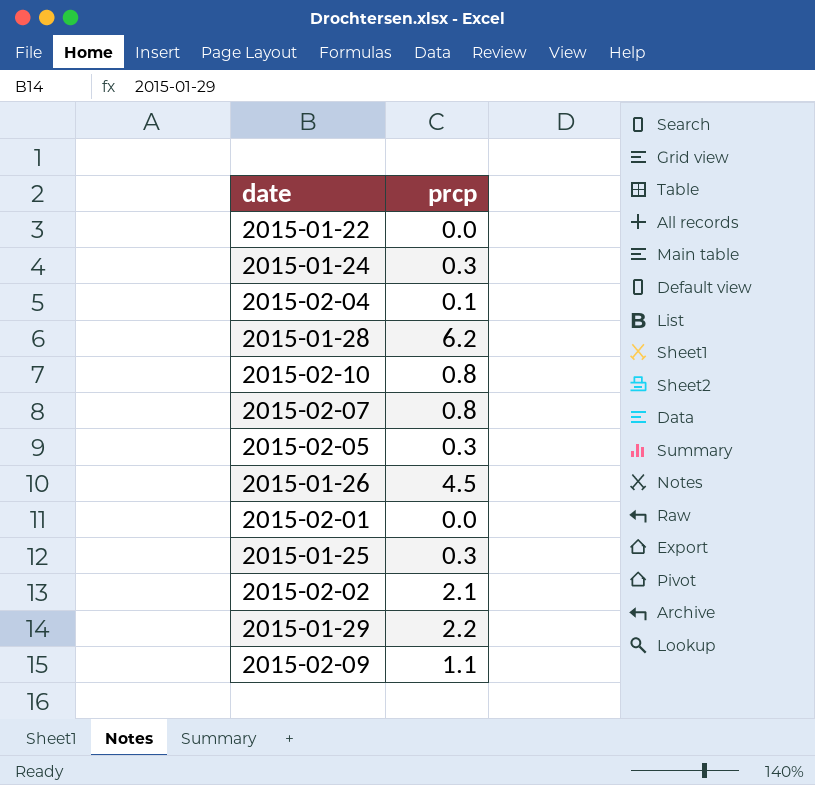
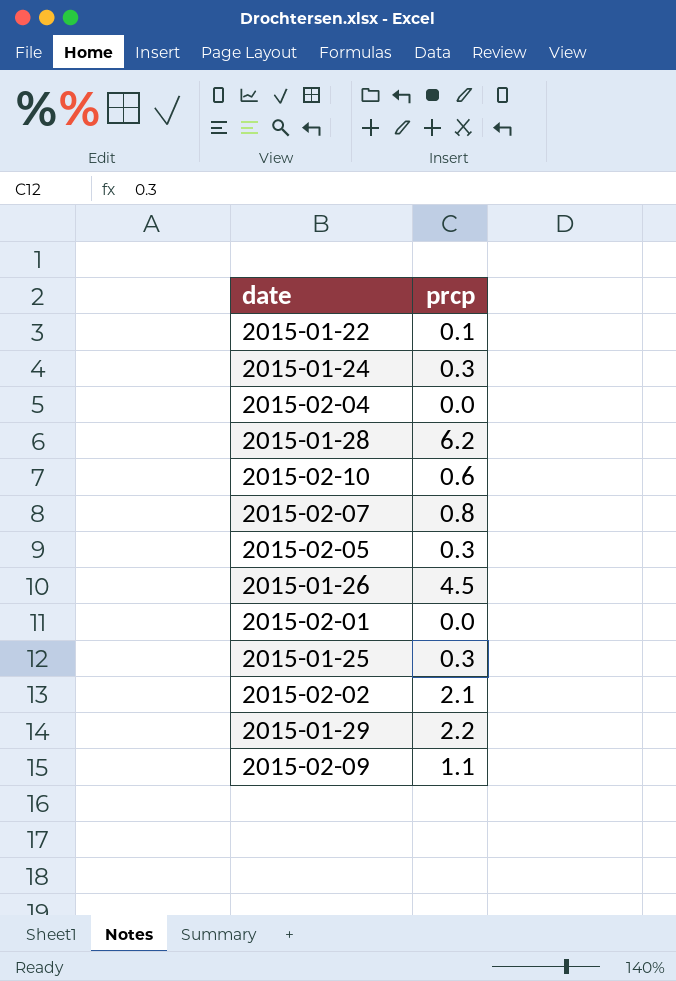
2015-01-22 | prcp: 0.0 -> 0.1
2015-02-04 | prcp: 0.1 -> 0.0
2015-02-10 | prcp: 0.8 -> 0.6

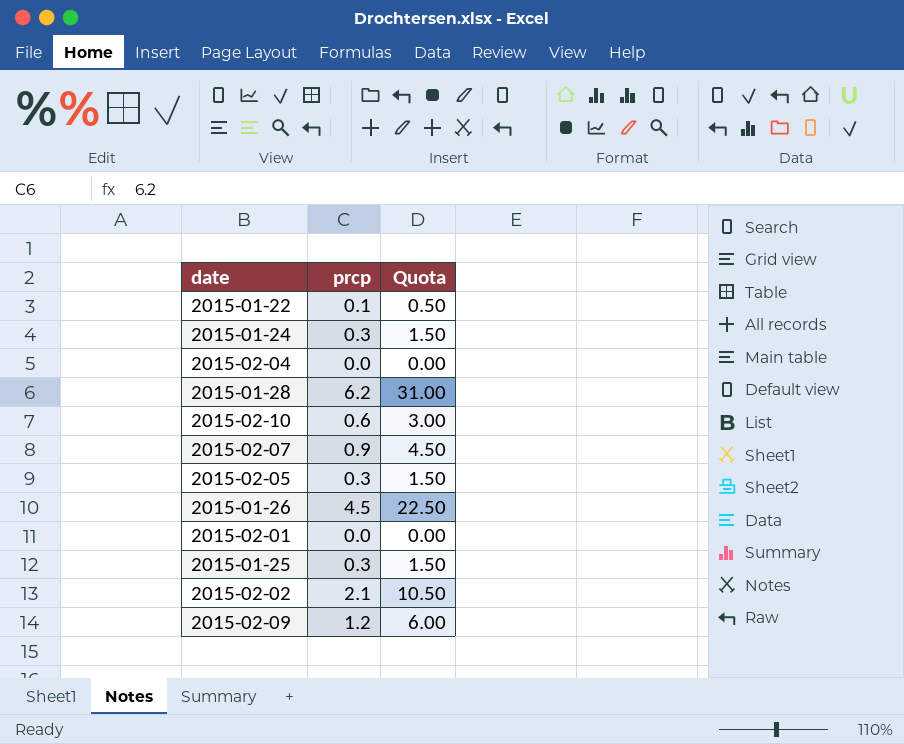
column Quota | formula: none -> [prcp] * 5
row 2015-01-29: 2.2 -> none
2015-02-07 | prcp: 0.8 -> 0.9
2015-02-09 | prcp: 1.1 -> 1.2

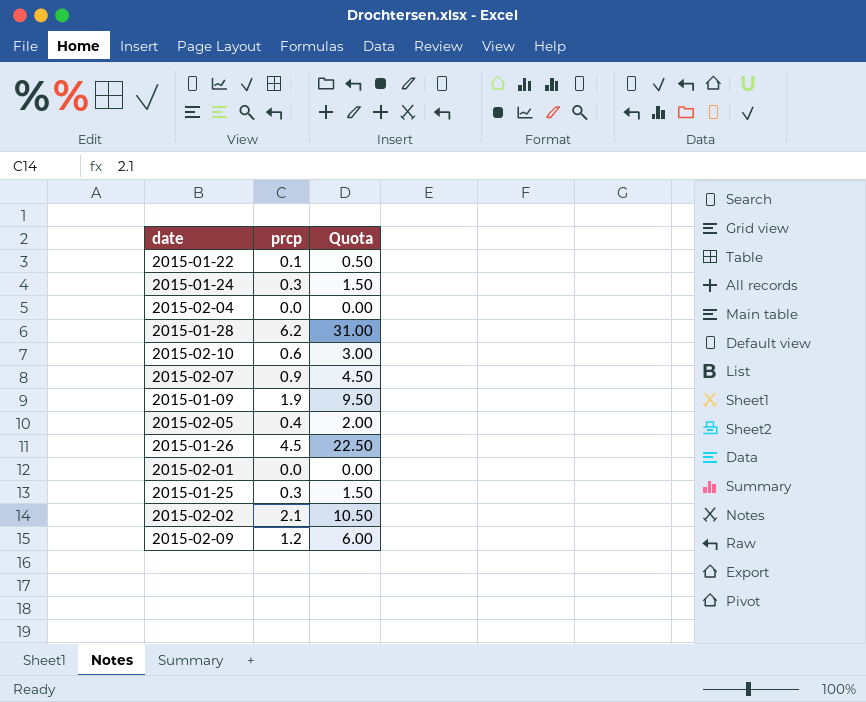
row 2015-01-09: none -> 1.9 | 9.50
2015-02-05 | prcp: 0.3 -> 0.4
2015-02-05 | Quota: 1.50 -> 2.00

